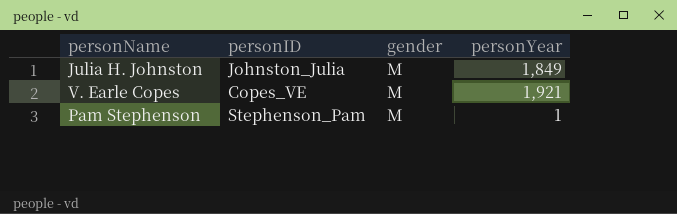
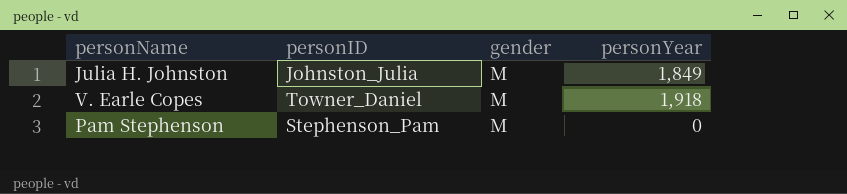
V. Earle Copes | personID: Copes_VE -> Towner_Daniel
V. Earle Copes | personYear: 1,921 -> 1,918
Pam Stephenson | personYear: 1 -> 0

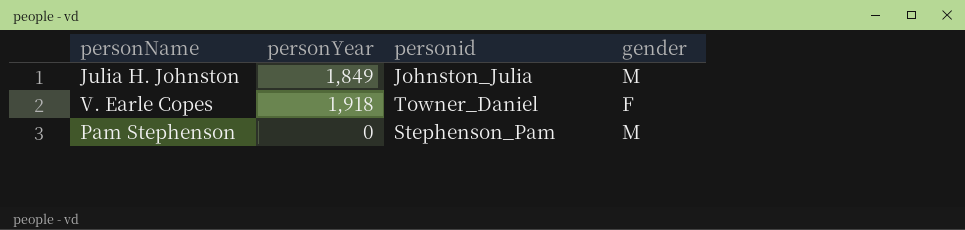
column personYear | position: 4 -> 2
column name: personID -> personid
V. Earle Copes | gender: M -> F

